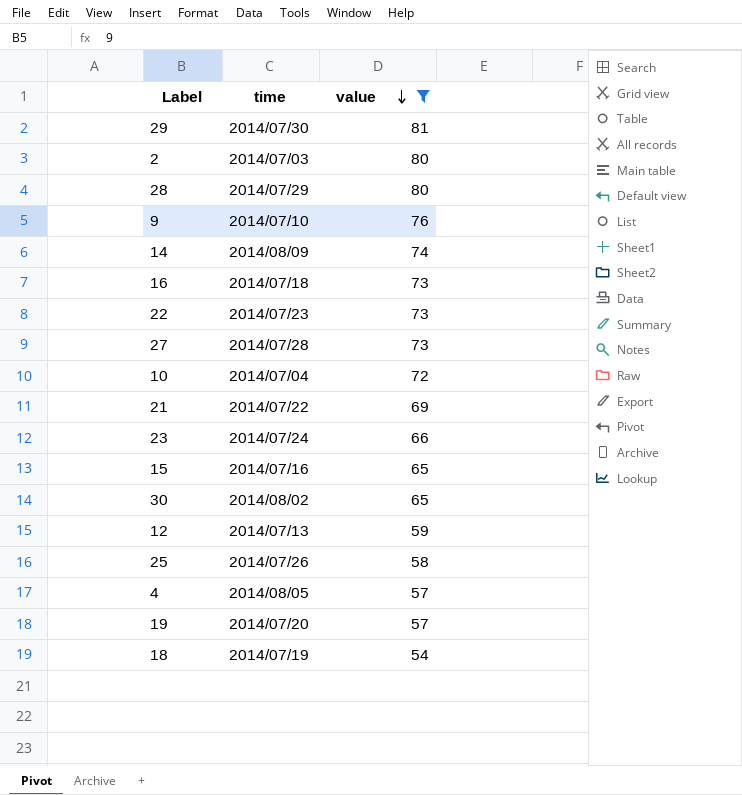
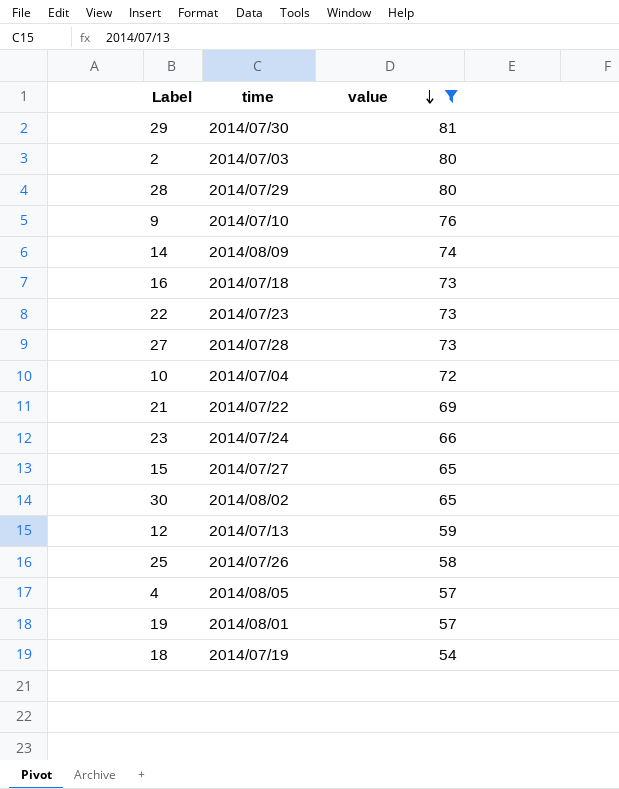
15 | time: 2014/07/16 -> 2014/07/27
19 | time: 2014/07/20 -> 2014/08/01

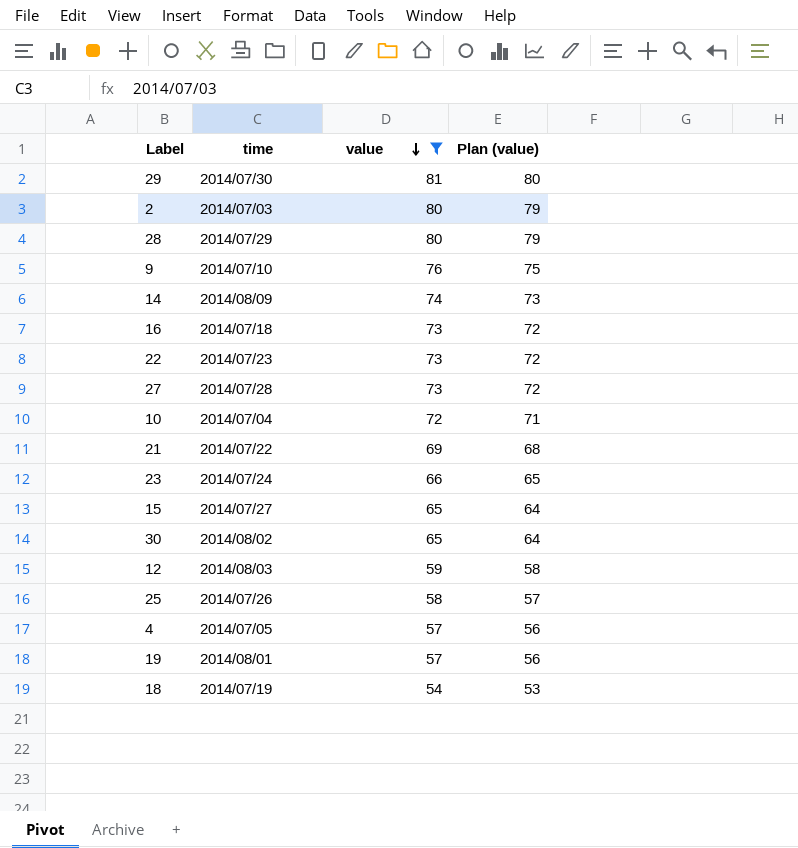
column Plan (value) | formula: none -> [value] - 1
12 | time: 2014/07/13 -> 2014/08/03
4 | time: 2014/08/05 -> 2014/07/05

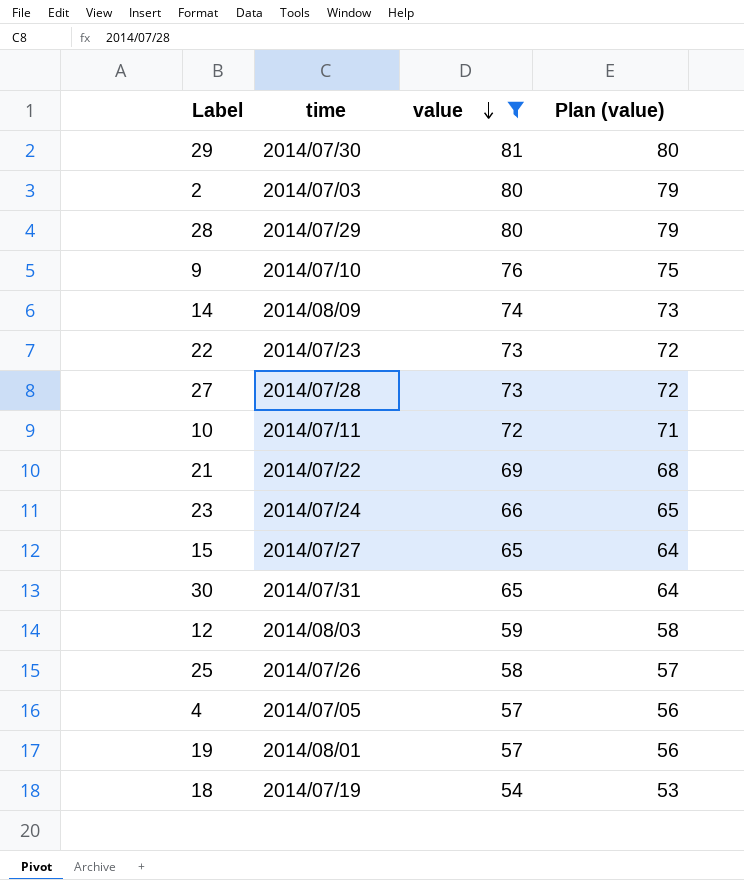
row 16: 2014/07/18 | 73 | 72 -> none
10 | time: 2014/07/04 -> 2014/07/11
30 | time: 2014/08/02 -> 2014/07/31

